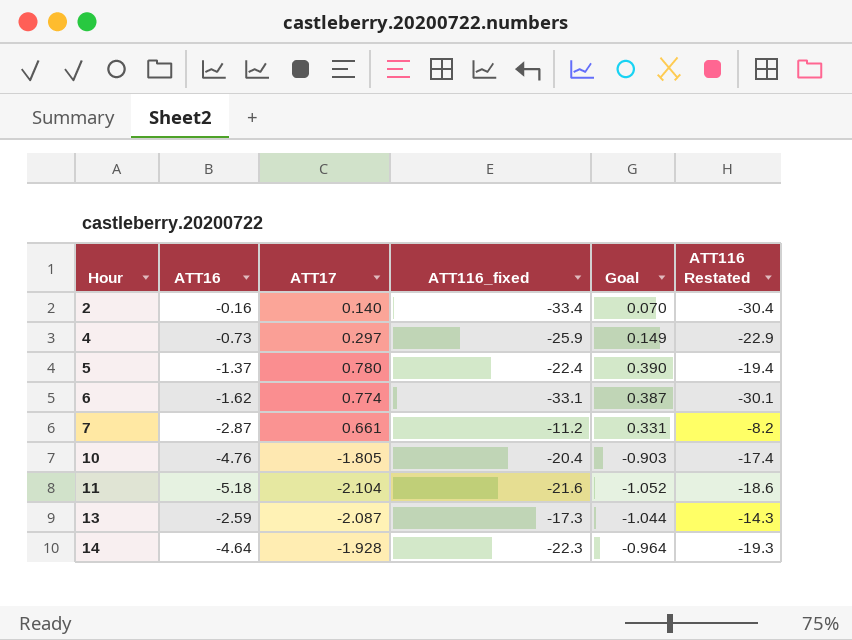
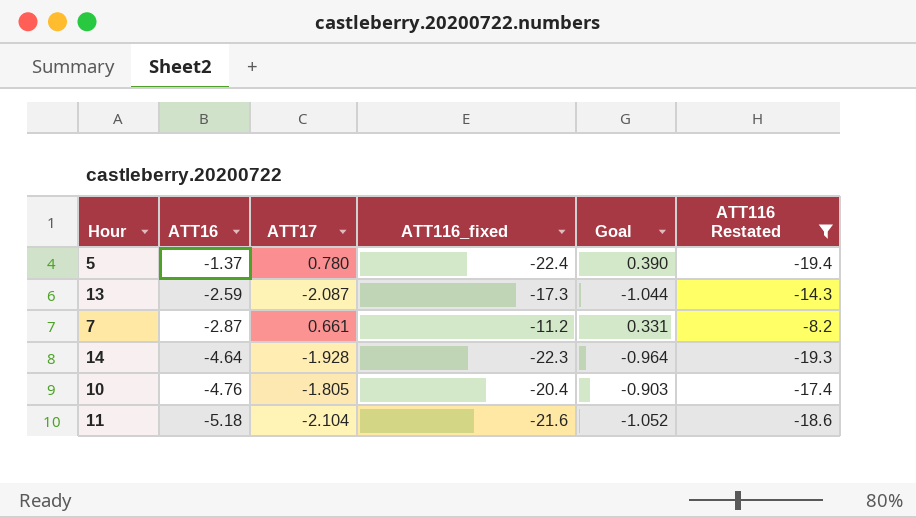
filter: none -> ATT116 Restated >= -19.4
row order: Hour ascending -> ATT16 descending

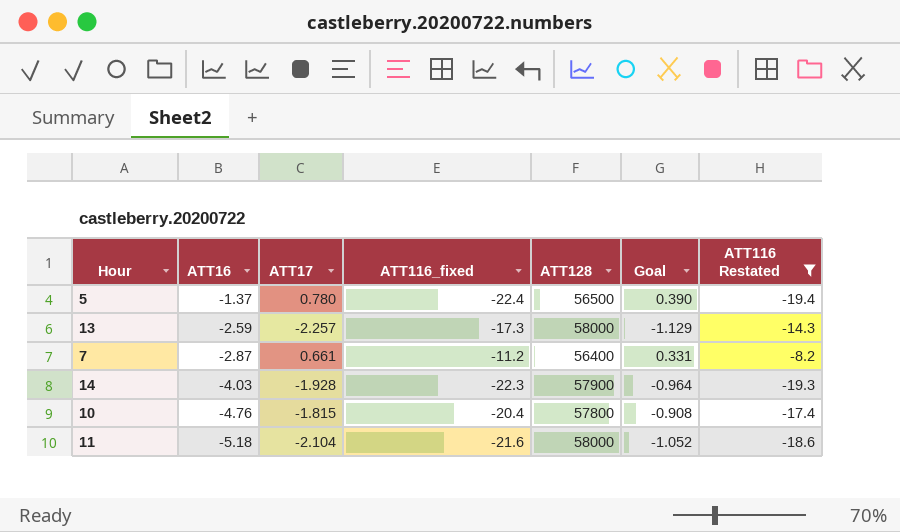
column ATT128 | position: none -> 5
13 | ATT17: -2.087 -> -2.257
13 | Goal: -1.044 -> -1.129
14 | ATT16: -4.64 -> -4.03
10 | ATT17: -1.805 -> -1.815
10 | Goal: -0.903 -> -0.908

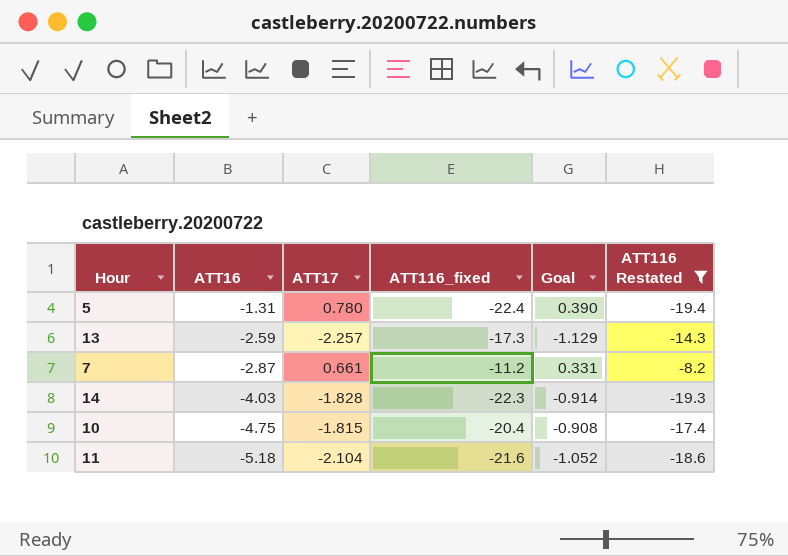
column ATT128 | position: 5 -> none
5 | ATT16: -1.37 -> -1.31
14 | ATT17: -1.928 -> -1.828
14 | Goal: -0.964 -> -0.914
10 | ATT16: -4.76 -> -4.75

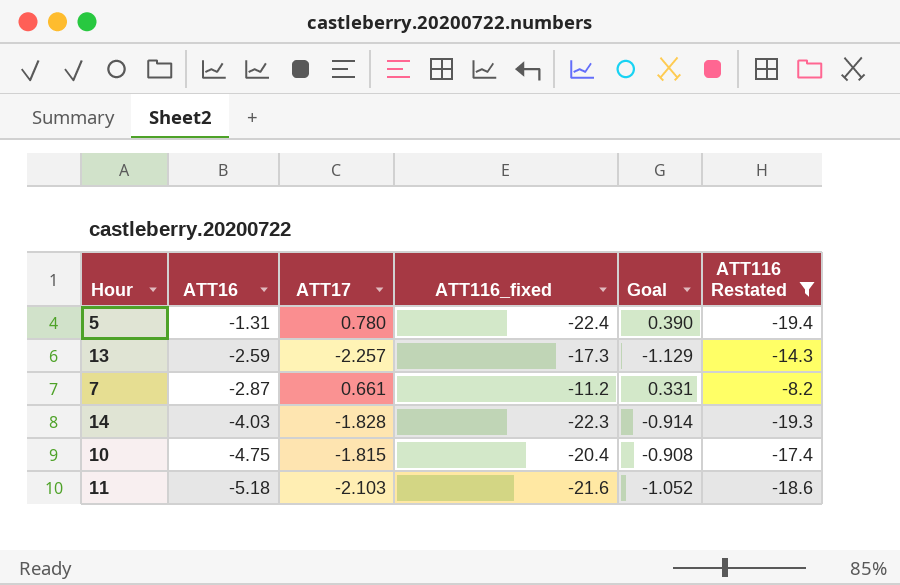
11 | ATT17: -2.104 -> -2.103

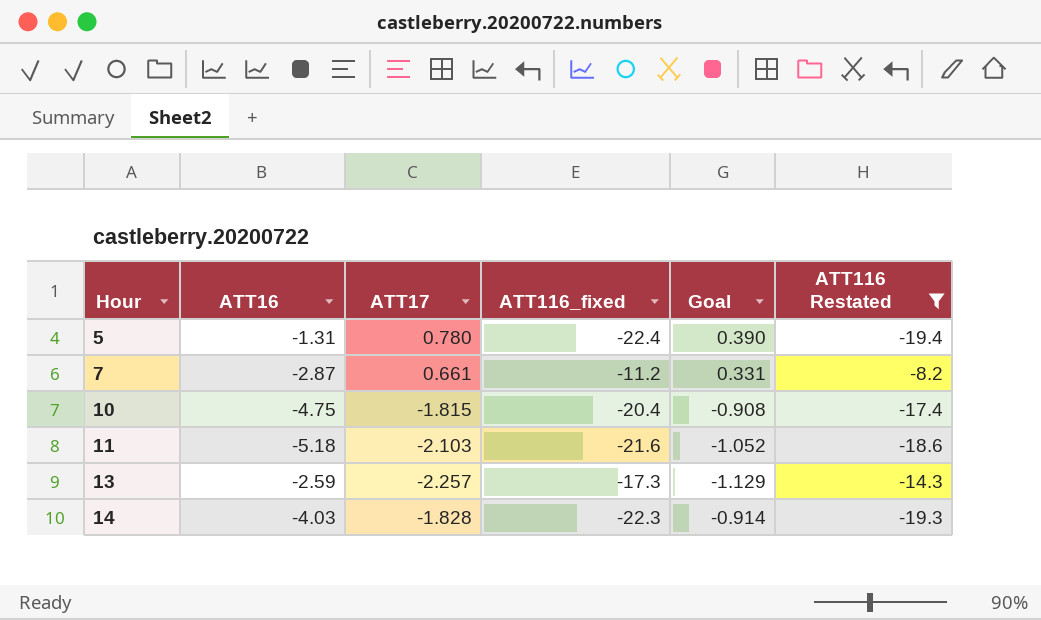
row order: ATT16 descending -> Hour ascending

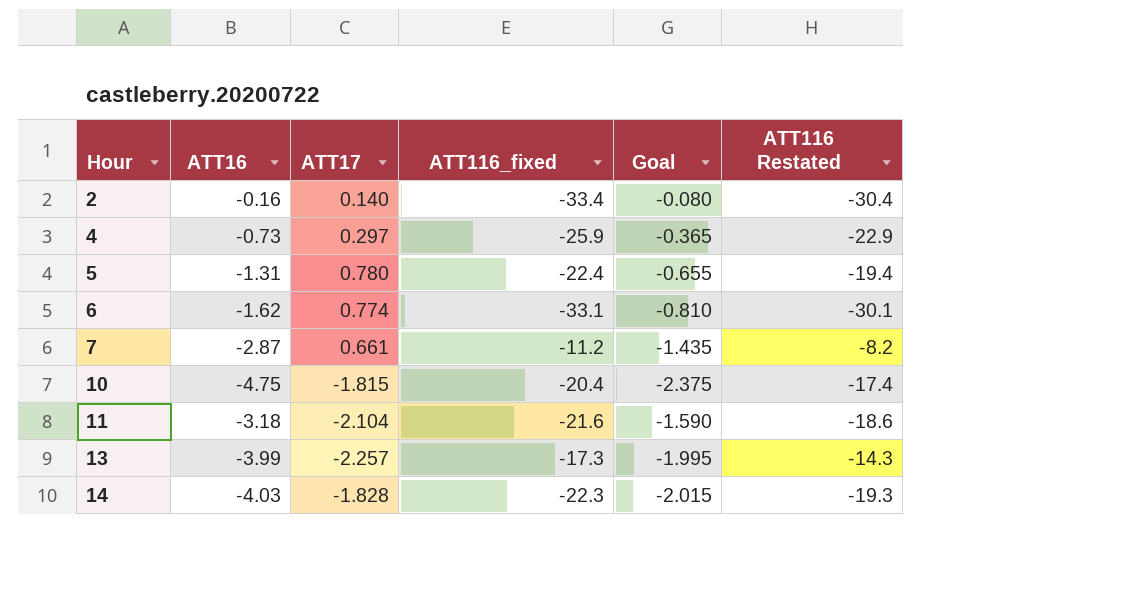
filter: ATT116 Restated >= -19.4 -> none
column Goal | formula: [ATT17] * 0.5 -> [ATT16] * 0.5
11 | ATT16: -5.18 -> -3.18
11 | ATT17: -2.103 -> -2.104
13 | ATT16: -2.59 -> -3.99

